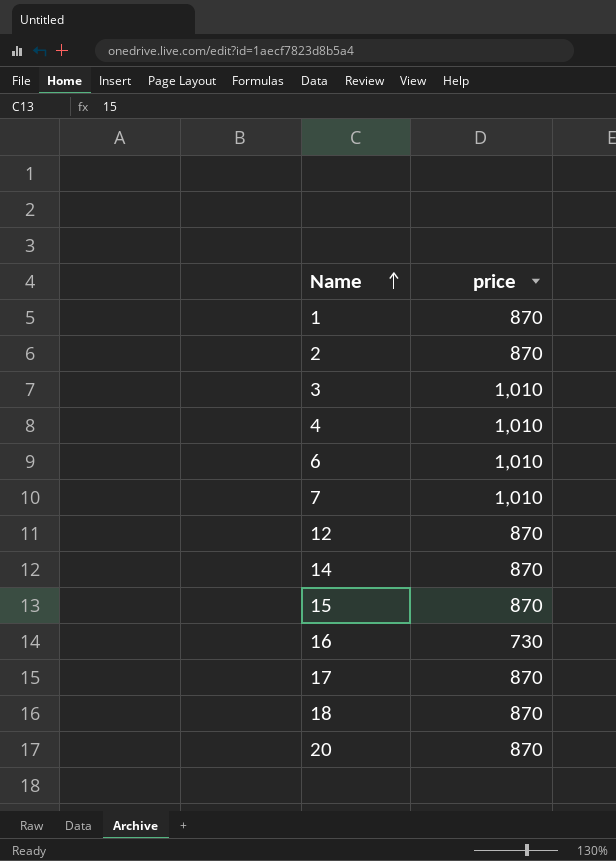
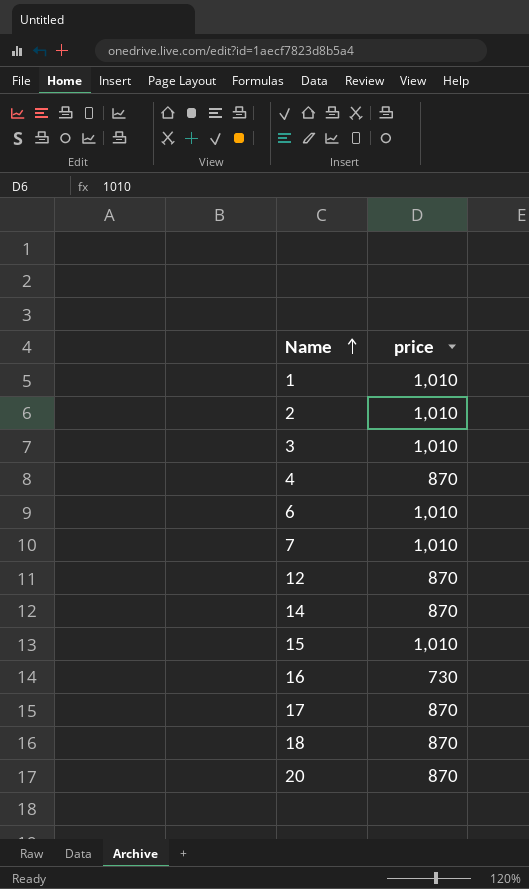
1 | price: 870 -> 1,010
2 | price: 870 -> 1,010
4 | price: 1,010 -> 870
15 | price: 870 -> 1,010

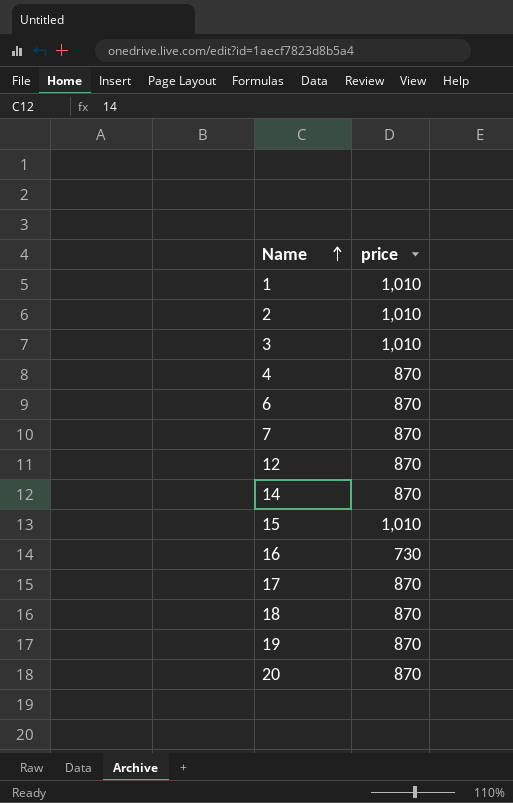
6 | price: 1,010 -> 870
7 | price: 1,010 -> 870
row 19: none -> 870

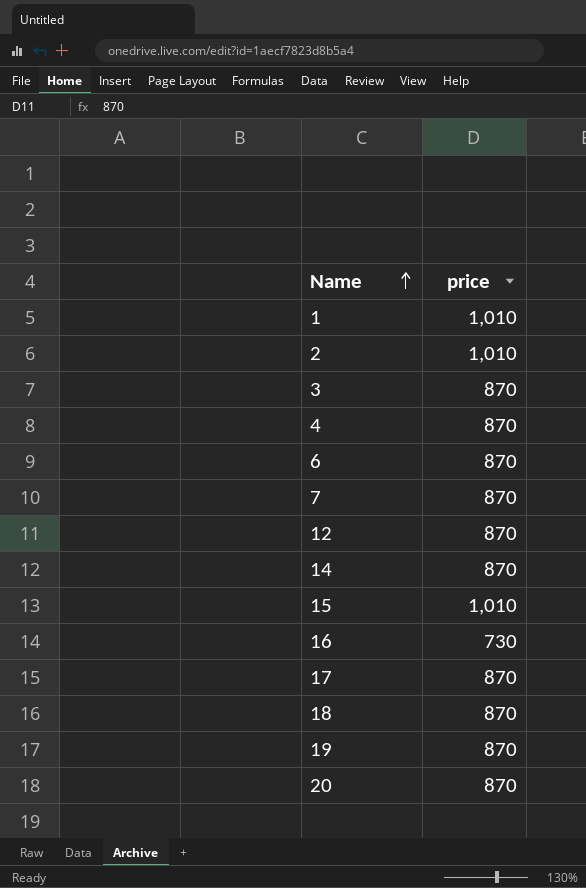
3 | price: 1,010 -> 870

